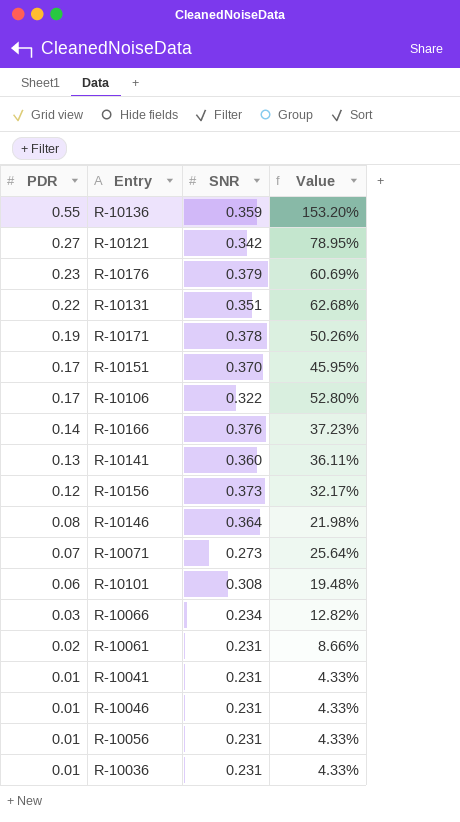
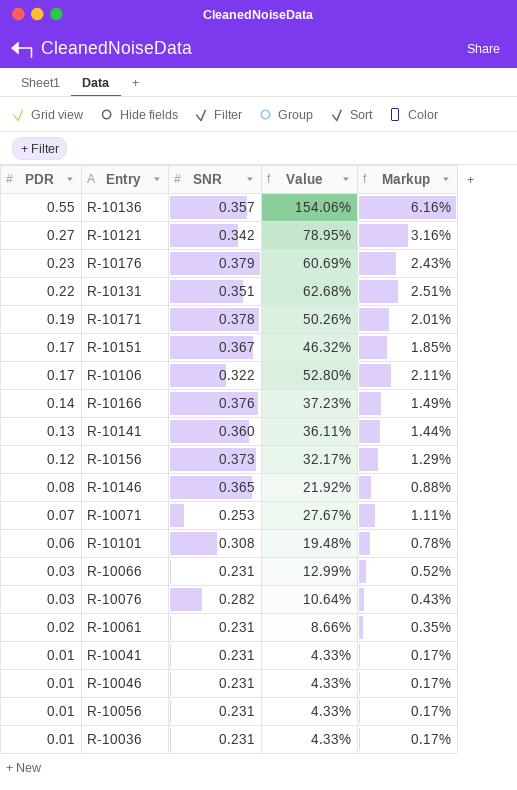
column Markup | formula: none -> [Value] * 0.04
R-10136 | SNR: 0.359 -> 0.357
R-10136 | Value: 153.20% -> 154.06%
R-10151 | SNR: 0.370 -> 0.367
R-10151 | Value: 45.95% -> 46.32%
R-10146 | SNR: 0.364 -> 0.365
R-10146 | Value: 21.98% -> 21.92%
R-10071 | SNR: 0.273 -> 0.253
R-10071 | Value: 25.64% -> 27.67%
R-10066 | SNR: 0.234 -> 0.231
R-10066 | Value: 12.82% -> 12.99%
row R-10076: none -> 0.03 | 0.282 | 10.64% | 0.43%

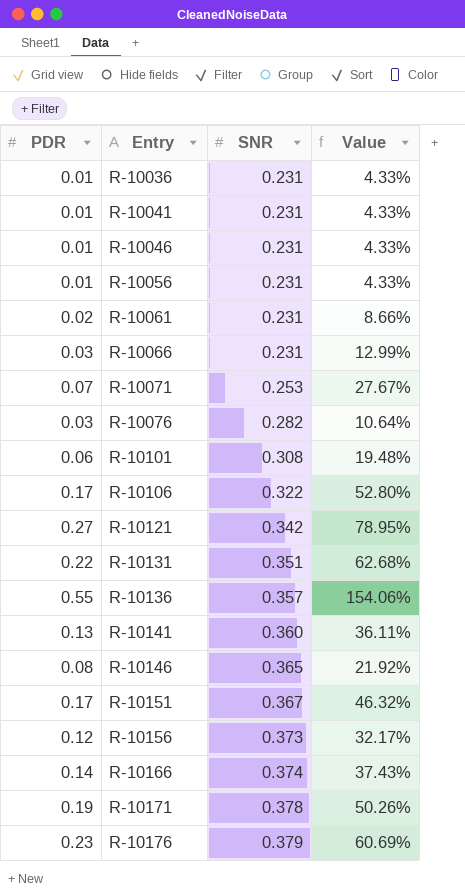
row order: PDR descending -> Entry ascending
column Markup | formula: [Value] * 0.04 -> none
R-10166 | SNR: 0.376 -> 0.374
R-10166 | Value: 37.23% -> 37.43%

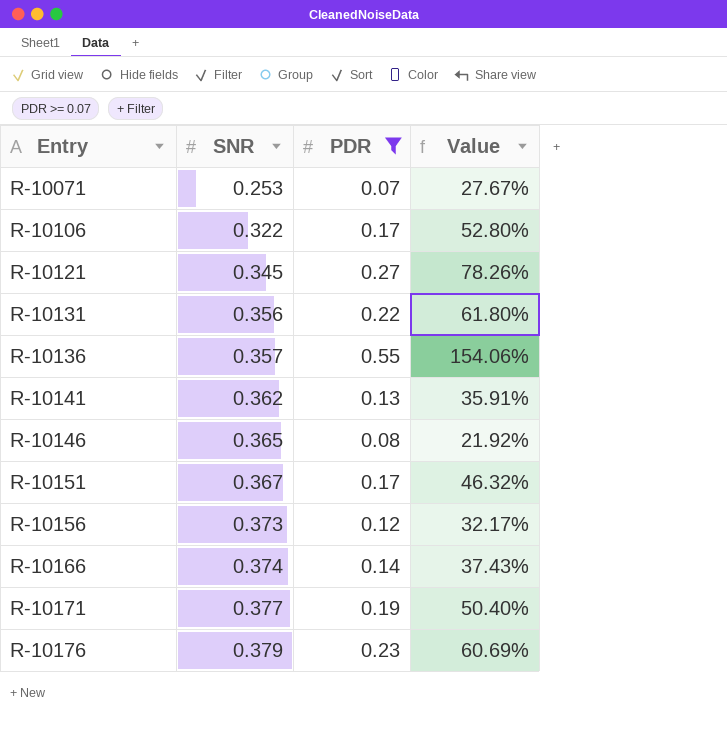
filter: none -> PDR >= 0.07
column PDR | position: 1 -> 3
R-10121 | SNR: 0.342 -> 0.345
R-10121 | Value: 78.95% -> 78.26%
R-10131 | SNR: 0.351 -> 0.356
R-10131 | Value: 62.68% -> 61.80%
R-10141 | SNR: 0.360 -> 0.362
R-10141 | Value: 36.11% -> 35.91%
R-10171 | SNR: 0.378 -> 0.377
R-10171 | Value: 50.26% -> 50.40%

